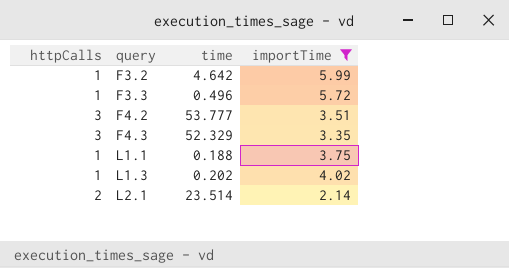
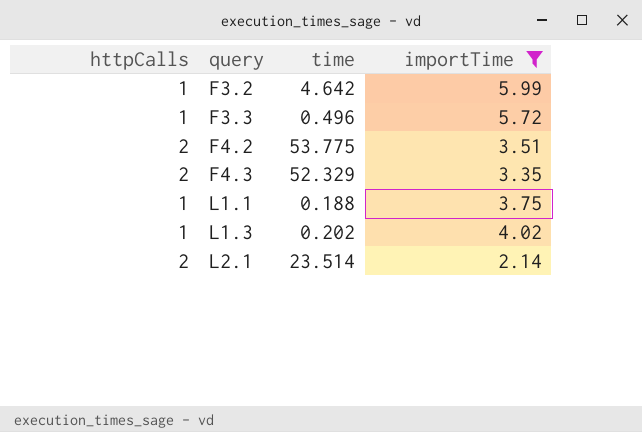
F4.2 | httpCalls: 3 -> 2
F4.2 | time: 53.777 -> 53.775
F4.3 | httpCalls: 3 -> 2

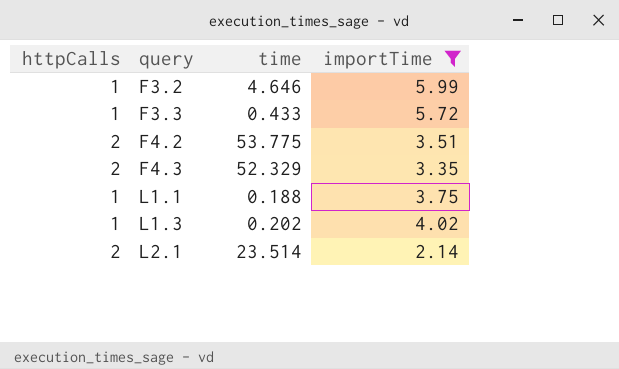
F3.2 | time: 4.642 -> 4.646
F3.3 | time: 0.496 -> 0.433

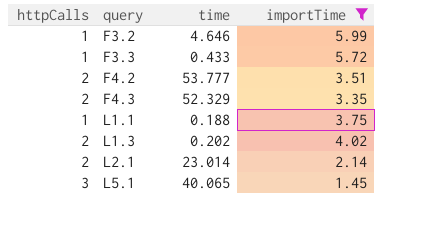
F4.2 | time: 53.775 -> 53.777
L1.3 | httpCalls: 1 -> 2
L2.1 | time: 23.514 -> 23.014
row L5.1: none -> 3 | 40.065 | 1.45

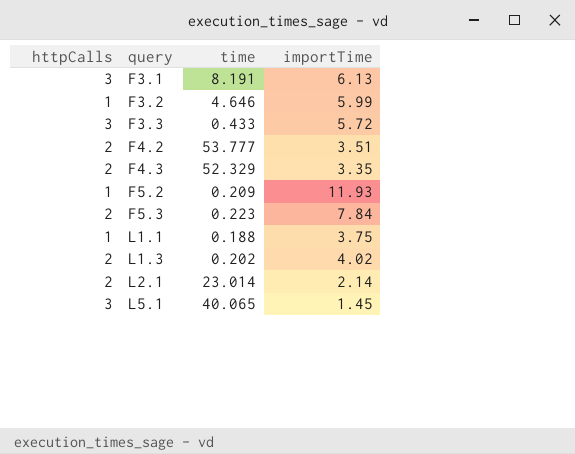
filter: importTime <= 5.99 -> none
F3.3 | httpCalls: 1 -> 3

